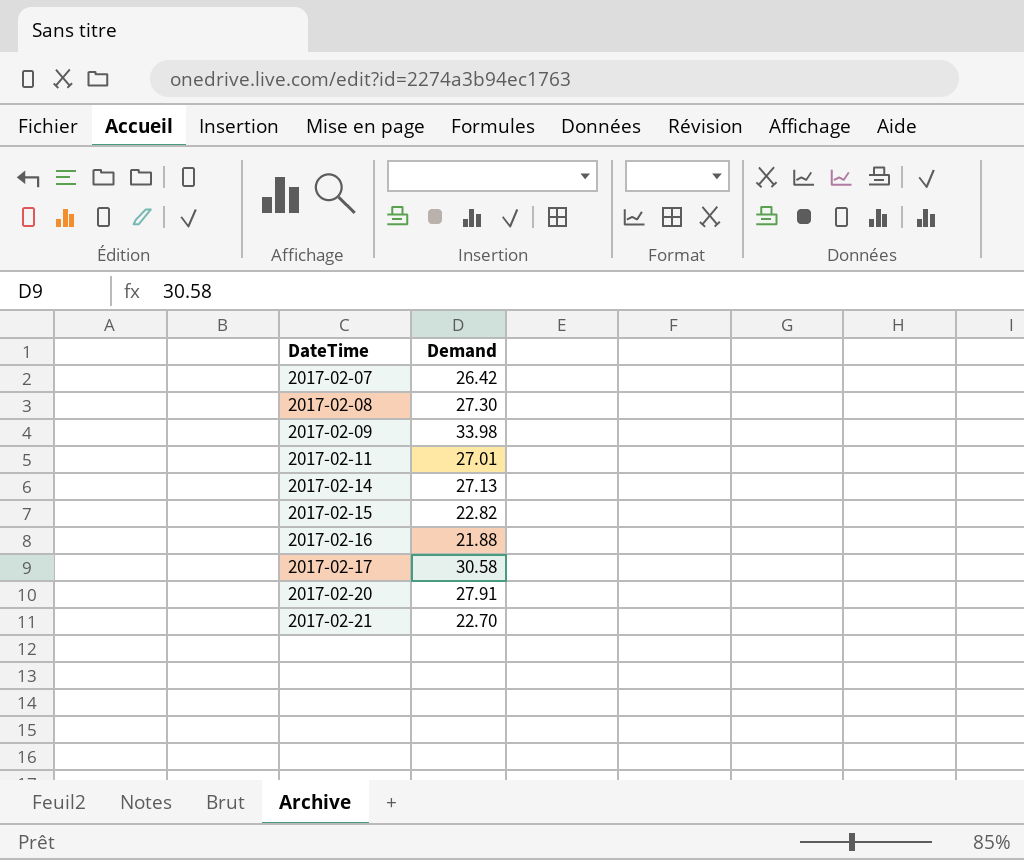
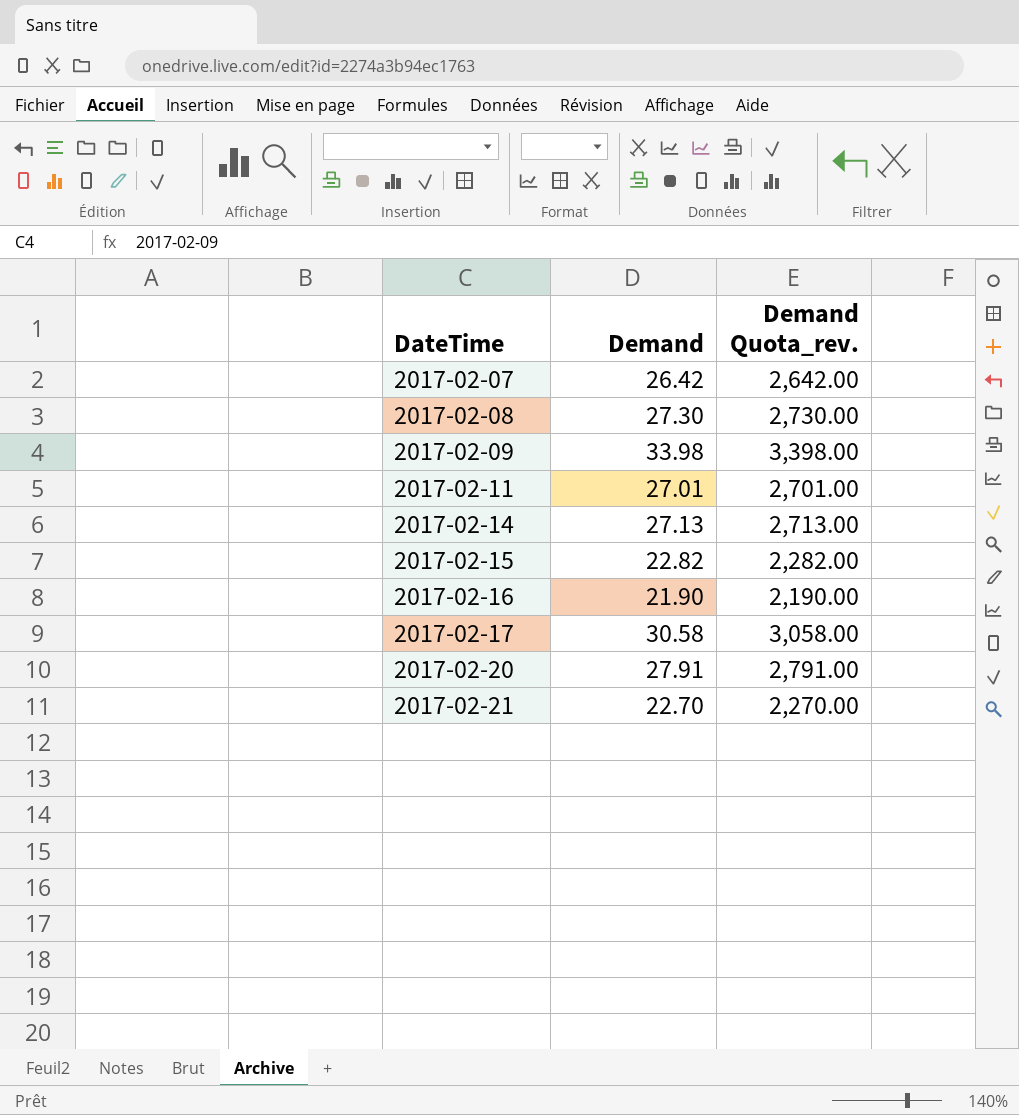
column Demand Quota_rev. | formula: none -> [Demand] * 100
2017-02-16 | Demand: 21.88 -> 21.90

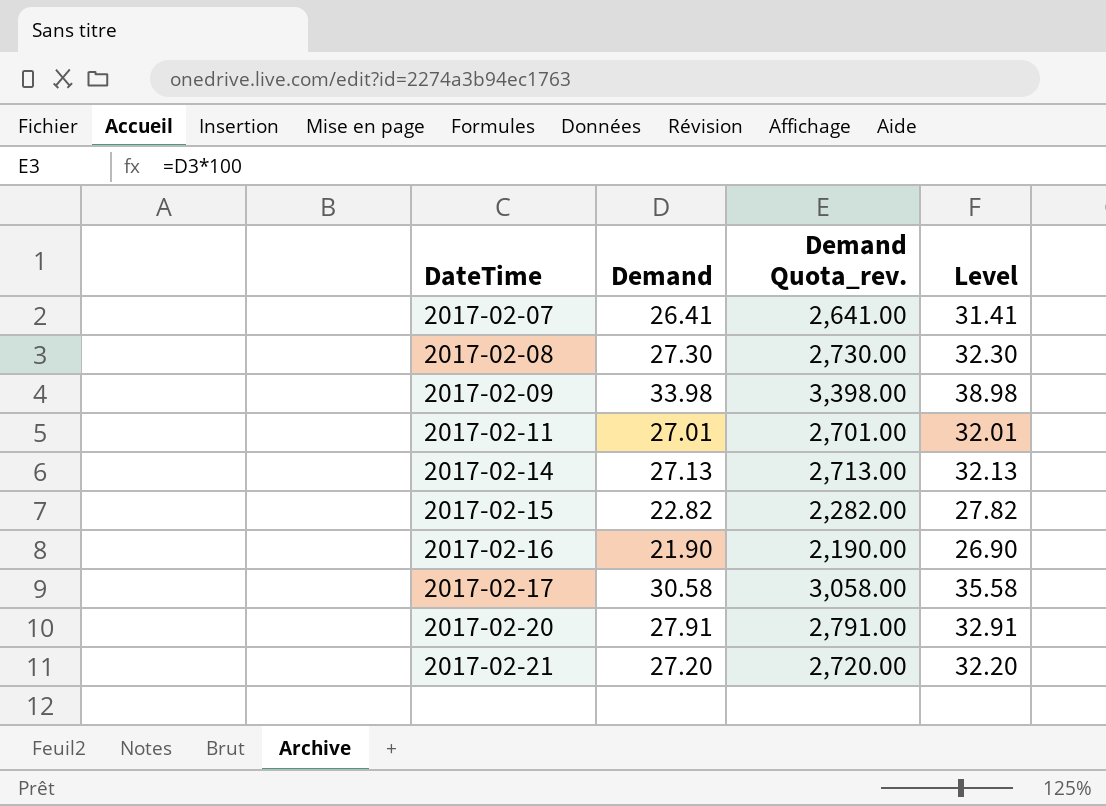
column Level | formula: none -> [Demand] + 5
2017-02-07 | Demand: 26.42 -> 26.41
2017-02-07 | Demand Quota_rev.: 2,642.00 -> 2,641.00
2017-02-21 | Demand: 22.70 -> 27.20
2017-02-21 | Demand Quota_rev.: 2,270.00 -> 2,720.00

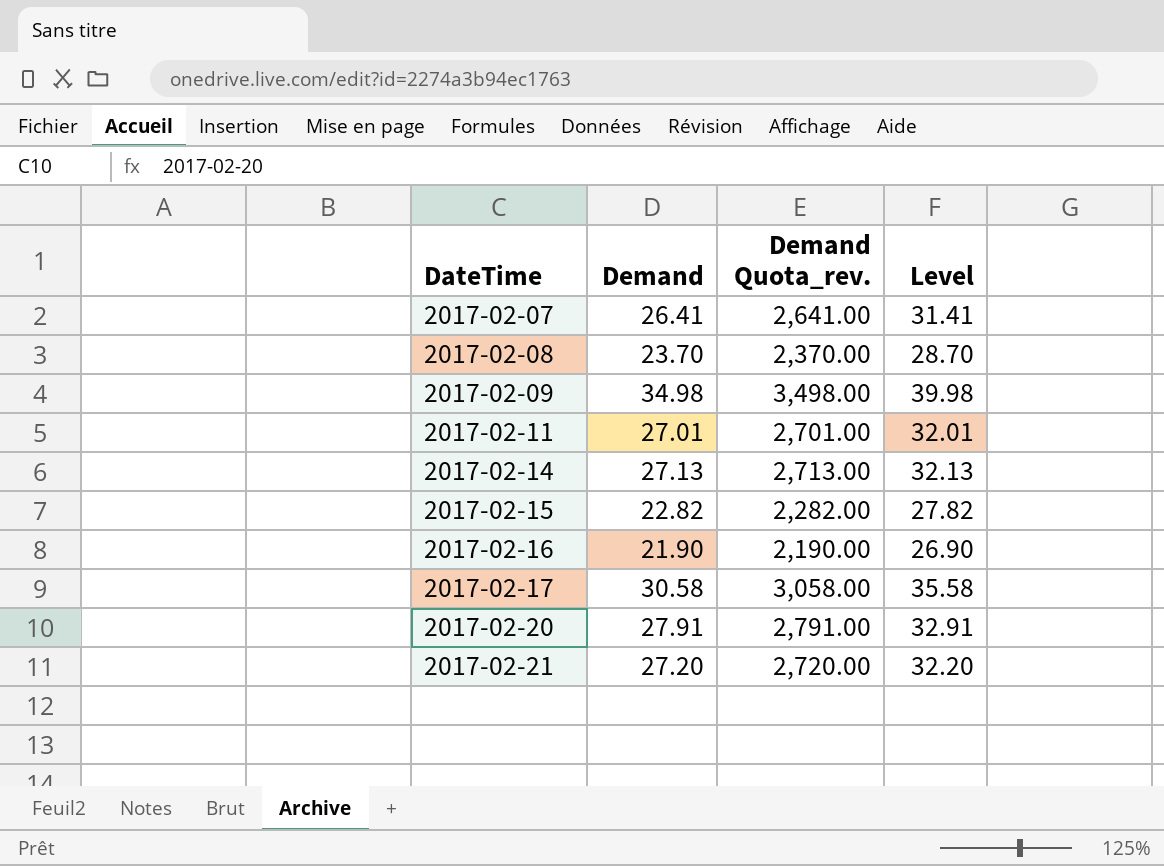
2017-02-08 | Demand: 27.30 -> 23.70
2017-02-08 | Demand Quota_rev.: 2,730.00 -> 2,370.00
2017-02-08 | Level: 32.30 -> 28.70
2017-02-09 | Demand: 33.98 -> 34.98
2017-02-09 | Demand Quota_rev.: 3,398.00 -> 3,498.00
2017-02-09 | Level: 38.98 -> 39.98

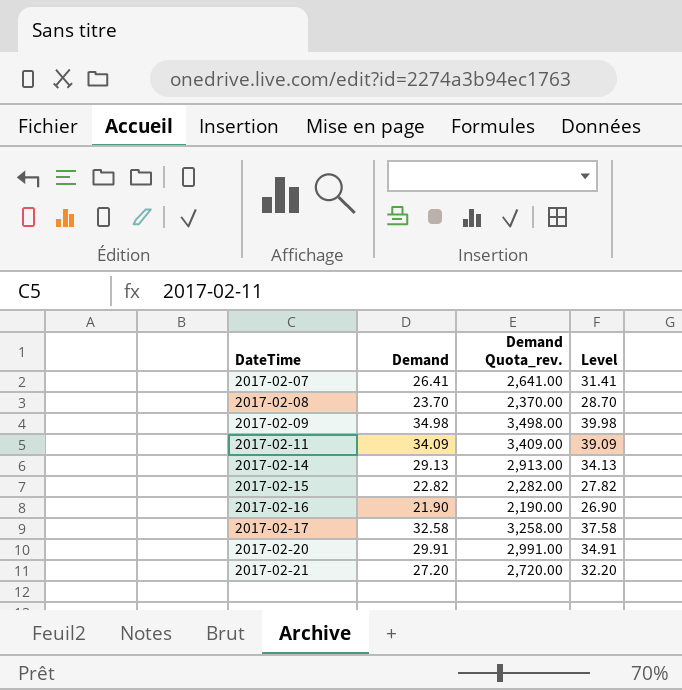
2017-02-11 | Demand: 27.01 -> 34.09
2017-02-11 | Demand Quota_rev.: 2,701.00 -> 3,409.00
2017-02-11 | Level: 32.01 -> 39.09
2017-02-14 | Demand: 27.13 -> 29.13
2017-02-14 | Demand Quota_rev.: 2,713.00 -> 2,913.00
2017-02-14 | Level: 32.13 -> 34.13
2017-02-17 | Demand: 30.58 -> 32.58
2017-02-17 | Demand Quota_rev.: 3,058.00 -> 3,258.00
2017-02-17 | Level: 35.58 -> 37.58
2017-02-20 | Demand: 27.91 -> 29.91
2017-02-20 | Demand Quota_rev.: 2,791.00 -> 2,991.00
2017-02-20 | Level: 32.91 -> 34.91

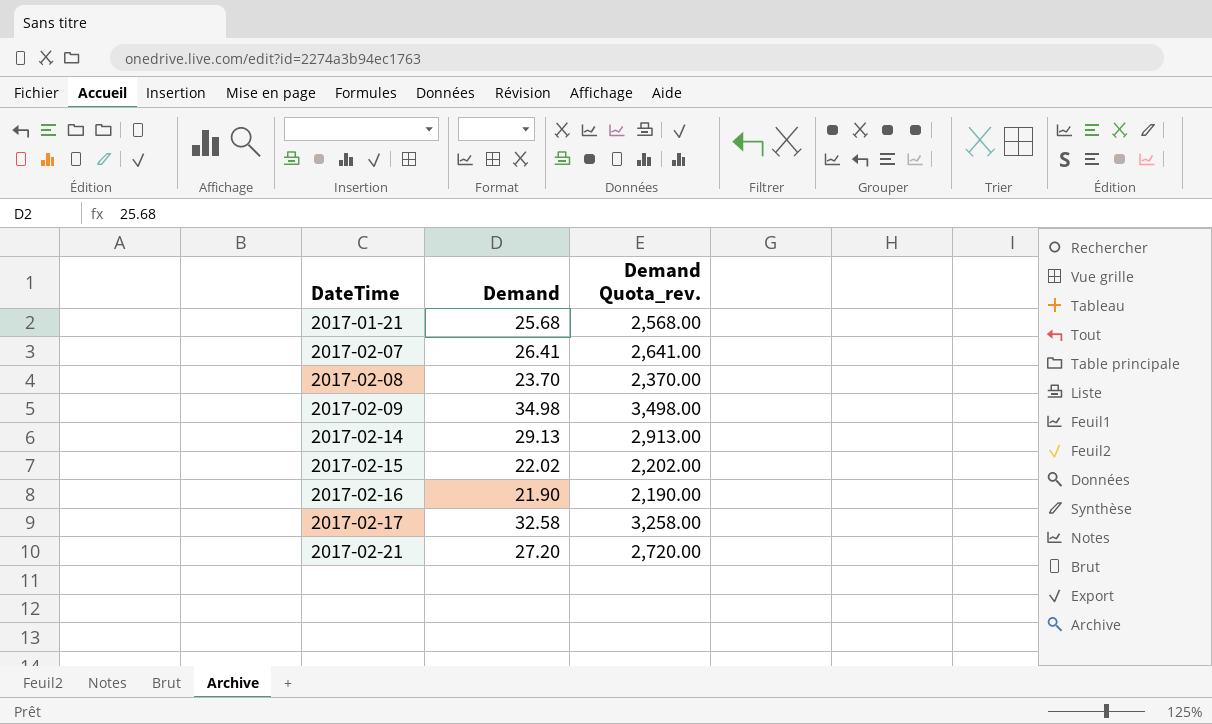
column Level | formula: [Demand] + 5 -> none
row 2017-02-11: 34.09 | 3,409.00 | 39.09 -> none
row 2017-02-20: 29.91 | 2,991.00 | 34.91 -> none
row 2017-01-21: none -> 25.68 | 2,568.00
2017-02-15 | Demand: 22.82 -> 22.02
2017-02-15 | Demand Quota_rev.: 2,282.00 -> 2,202.00

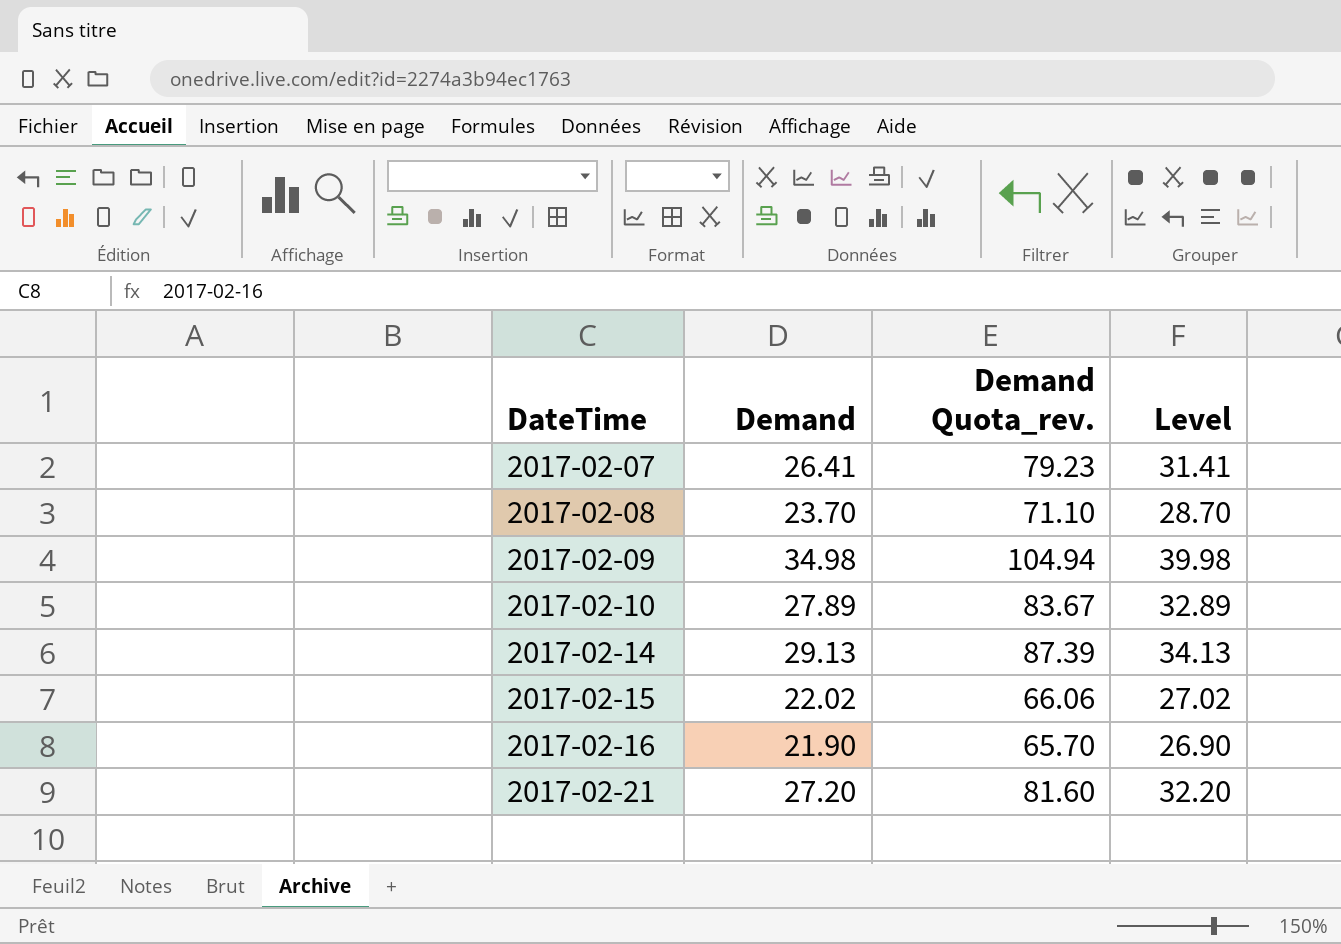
column Demand Quota_rev. | formula: [Demand] * 100 -> [Demand] * 3
column Level | formula: none -> [Demand] + 5
row 2017-01-21: 25.68 | 2,568.00 -> none
row 2017-02-17: 32.58 | 3,258.00 -> none
row 2017-02-10: none -> 27.89 | 83.67 | 32.89

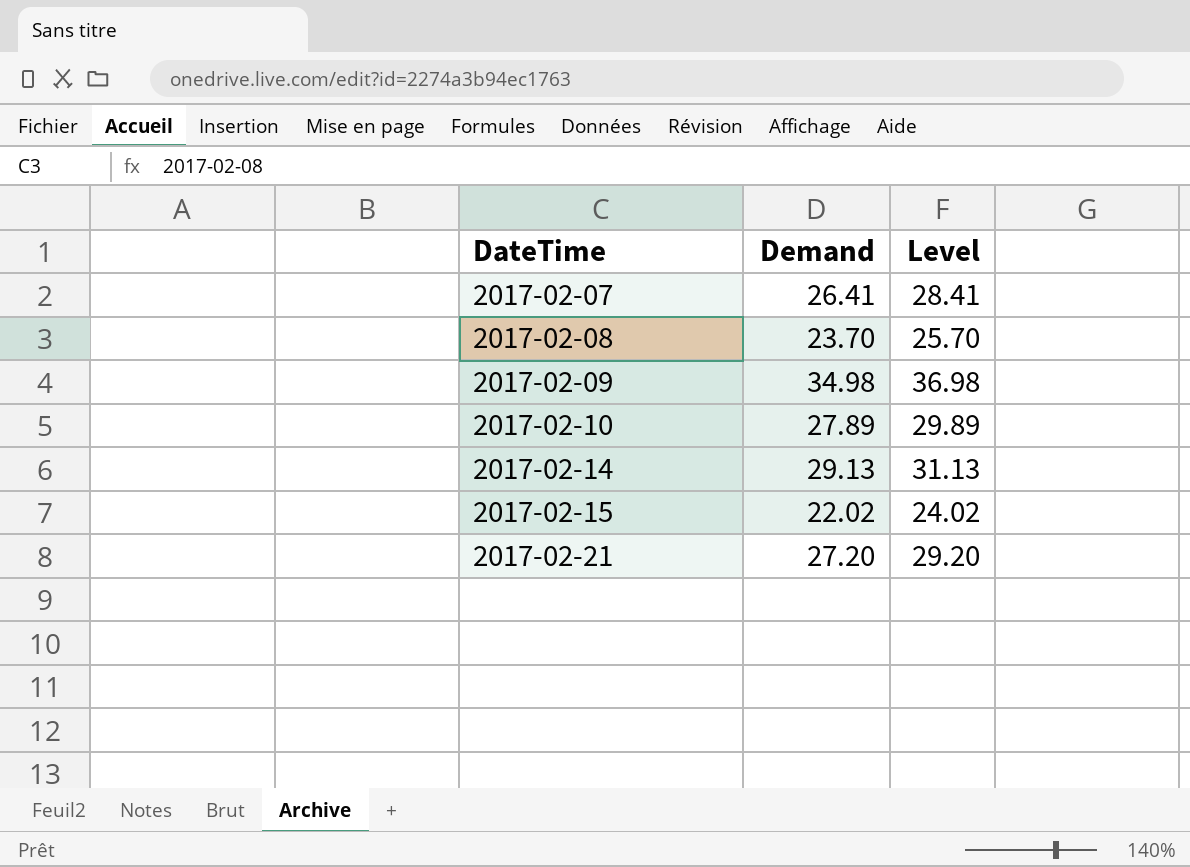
column Demand Quota_rev. | formula: [Demand] * 3 -> none
column Level | formula: [Demand] + 5 -> [Demand] + 2
row 2017-02-16: 21.90 | 65.70 | 26.90 -> none

